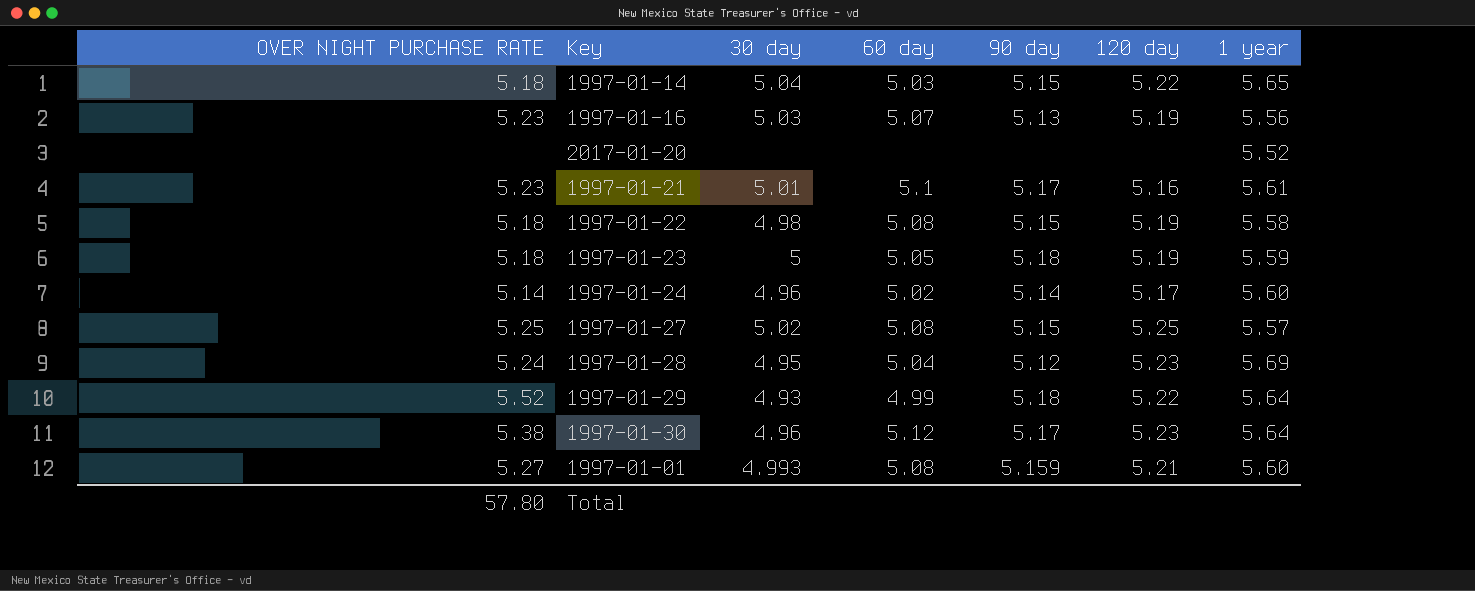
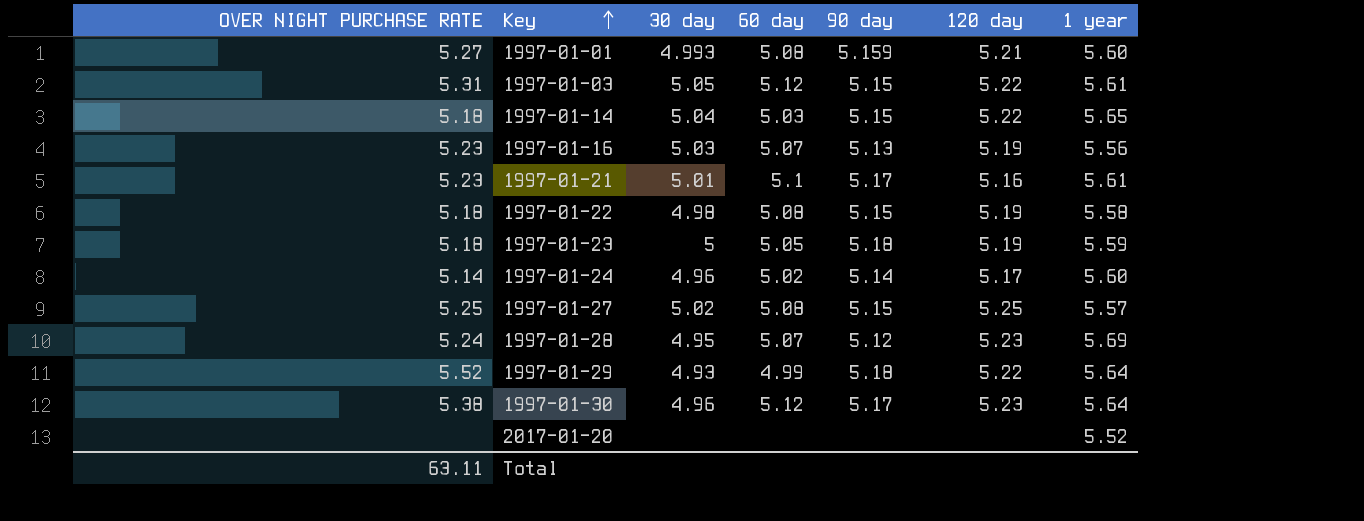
row order: none -> Key ascending
row 1997-01-03: none -> 5.31 | 5.05 | 5.12 | 5.15 | 5.22 | 5.61
1997-01-28 | 60 day: 5.04 -> 5.07
Total | OVER NIGHT PURCHASE RATE: 57.80 -> 63.11

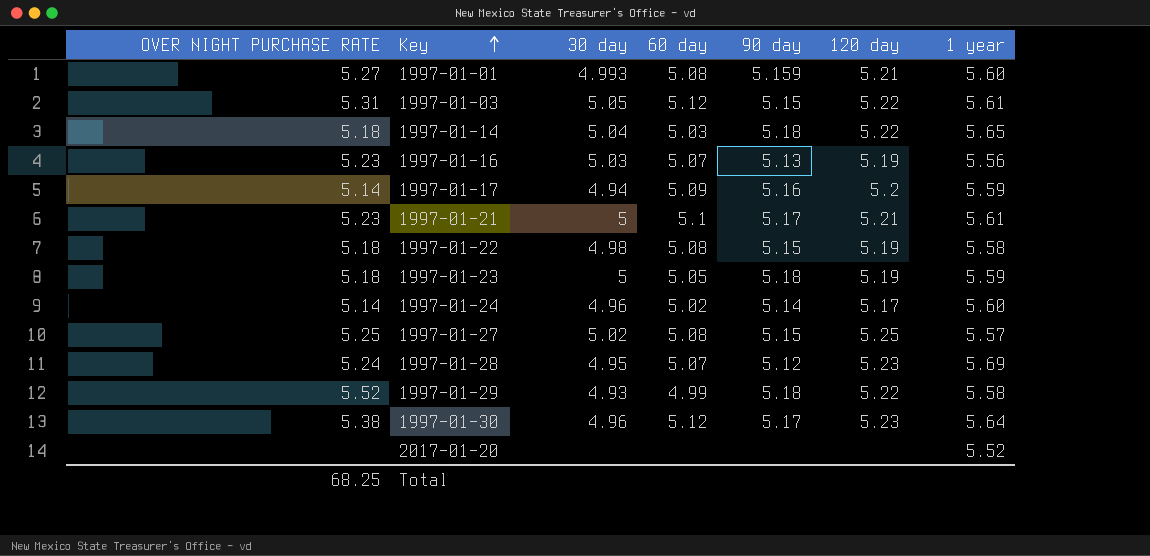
1997-01-14 | 90 day: 5.15 -> 5.18
row 1997-01-17: none -> 5.14 | 4.94 | 5.09 | 5.16 | 5.2 | 5.59
1997-01-21 | 30 day: 5.01 -> 5
1997-01-21 | 120 day: 5.16 -> 5.21
1997-01-29 | 1 year: 5.64 -> 5.58
Total | OVER NIGHT PURCHASE RATE: 63.11 -> 68.25

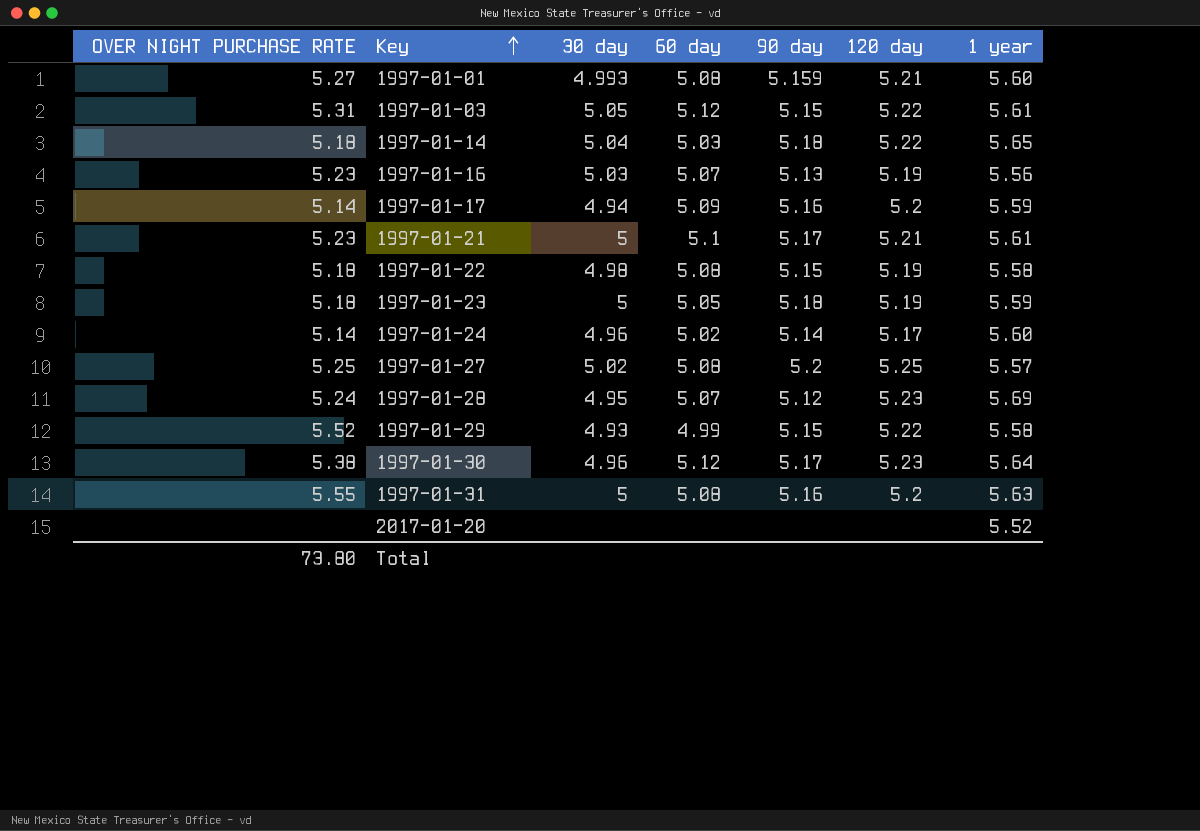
1997-01-27 | 90 day: 5.15 -> 5.2
1997-01-29 | 90 day: 5.18 -> 5.15
row 1997-01-31: none -> 5.55 | 5 | 5.08 | 5.16 | 5.2 | 5.63
Total | OVER NIGHT PURCHASE RATE: 68.25 -> 73.80

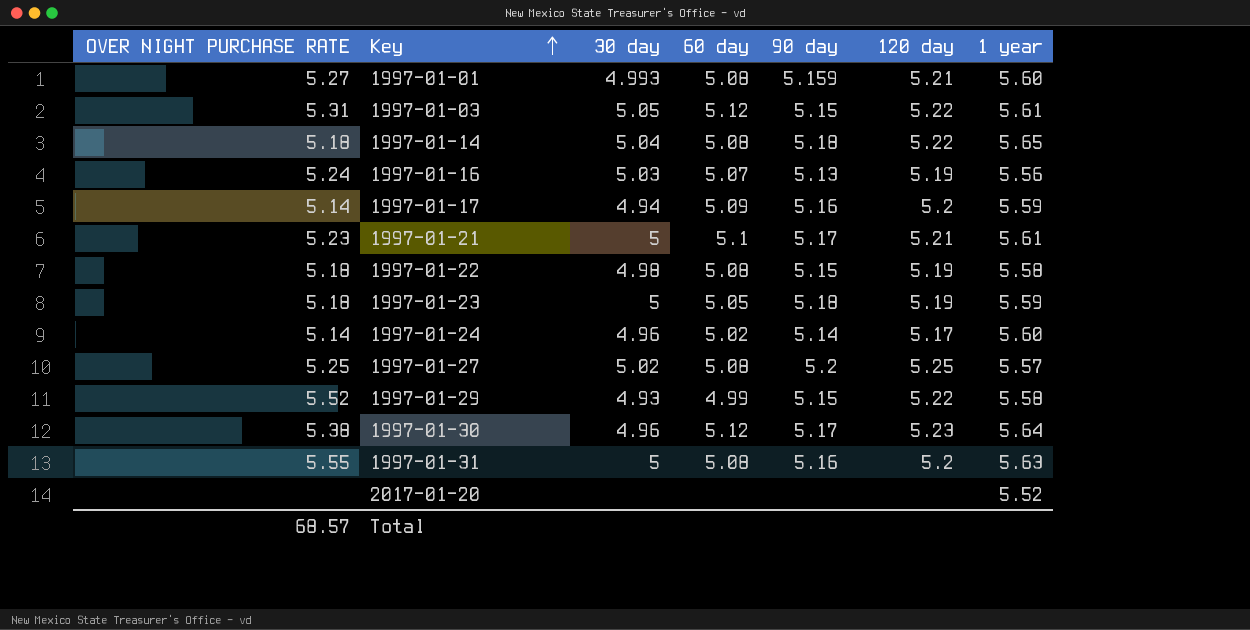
row 1997-01-28: 5.24 | 4.95 | 5.07 | 5.12 | 5.23 | 5.69 -> none
1997-01-14 | 60 day: 5.03 -> 5.08
1997-01-16 | OVER NIGHT PURCHASE RATE: 5.23 -> 5.24
Total | OVER NIGHT PURCHASE RATE: 73.80 -> 68.57

